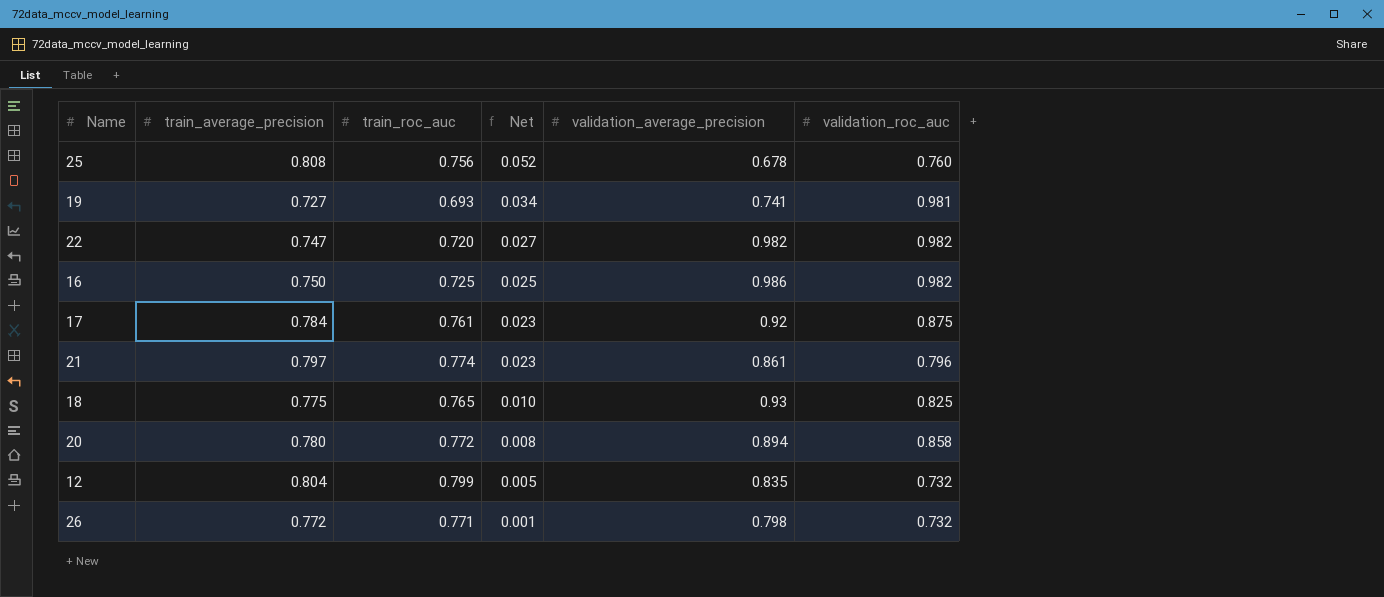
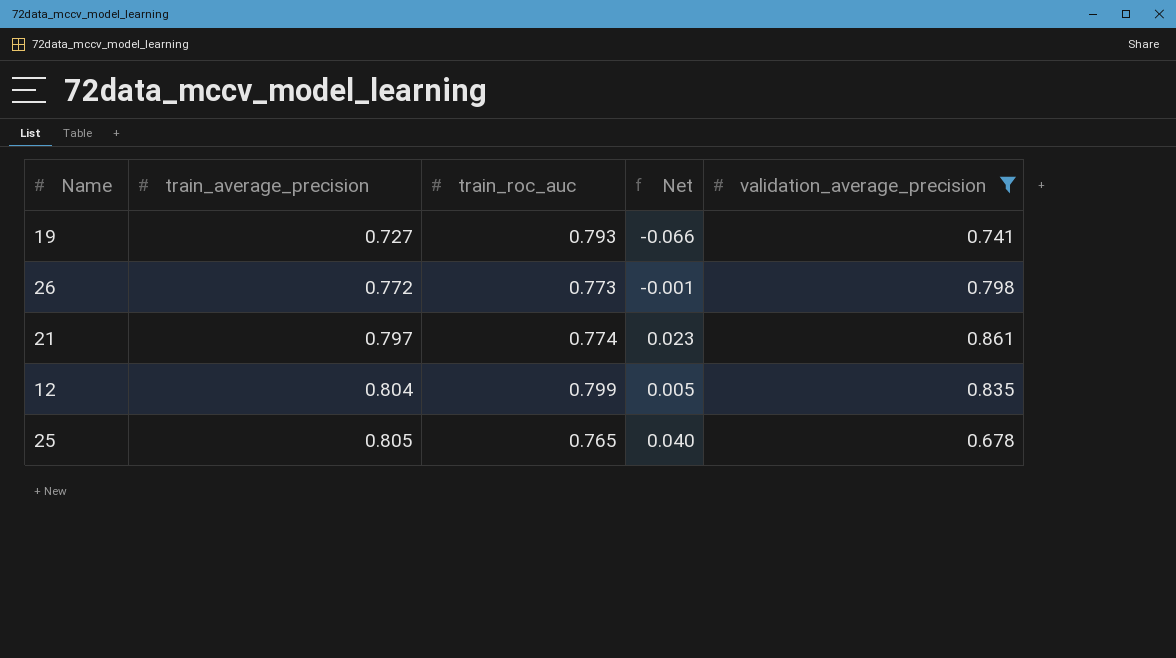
filter: none -> validation_average_precision <= 0.861
row order: Net descending -> train_average_precision ascending
column validation_roc_auc | position: 6 -> none
19 | train_roc_auc: 0.693 -> 0.793
19 | Net: 0.034 -> -0.066
26 | train_roc_auc: 0.771 -> 0.773
26 | Net: 0.001 -> -0.001
25 | train_average_precision: 0.808 -> 0.805
25 | train_roc_auc: 0.756 -> 0.765
25 | Net: 0.052 -> 0.040

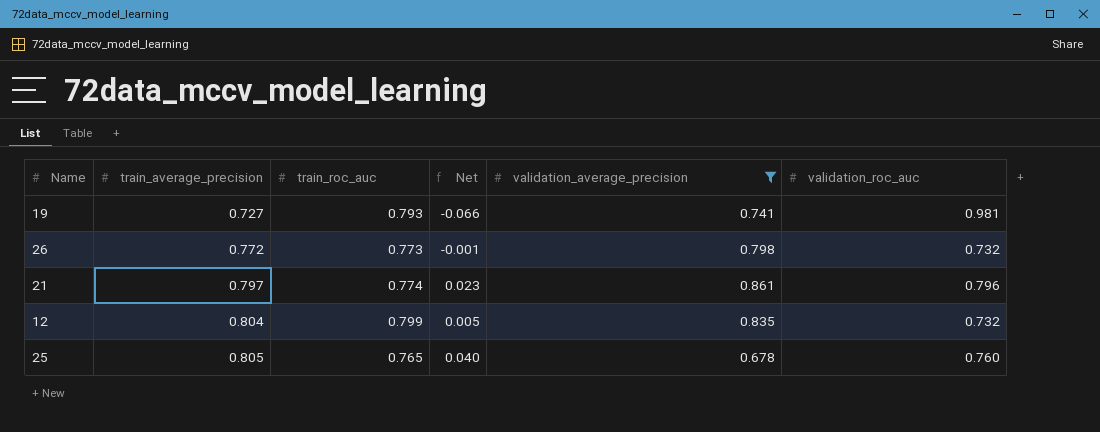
column validation_roc_auc | position: none -> 6

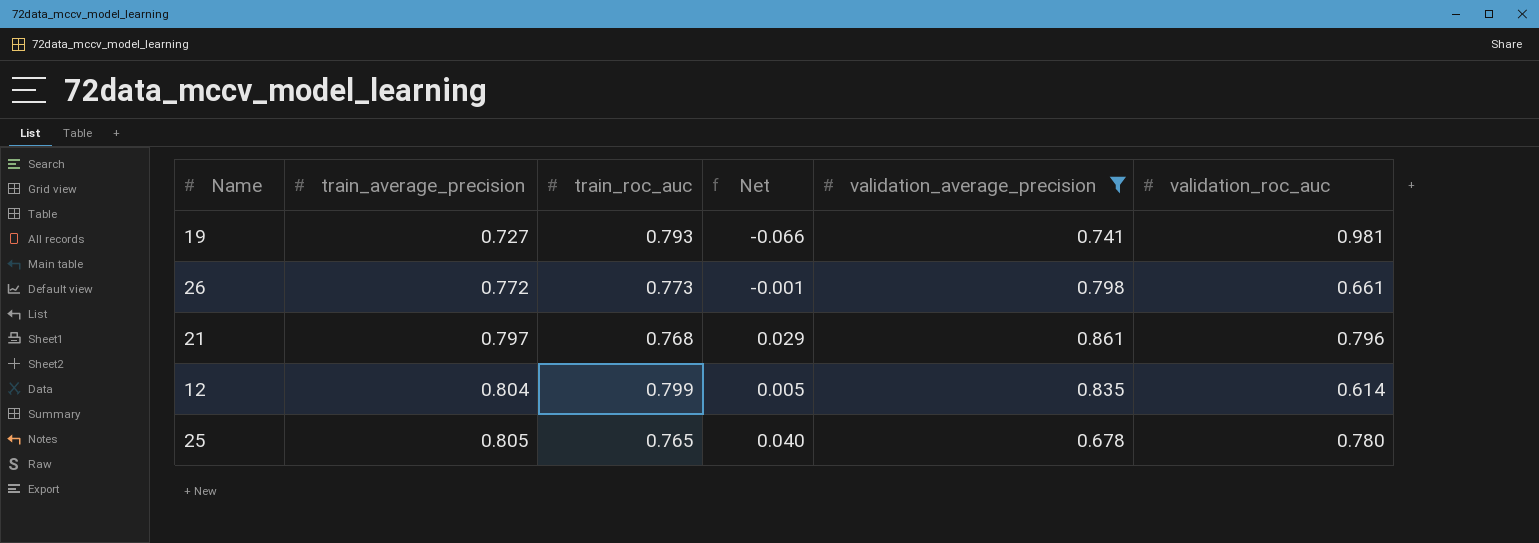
26 | validation_roc_auc: 0.732 -> 0.661
21 | train_roc_auc: 0.774 -> 0.768
21 | Net: 0.023 -> 0.029
12 | validation_roc_auc: 0.732 -> 0.614
25 | validation_roc_auc: 0.760 -> 0.780

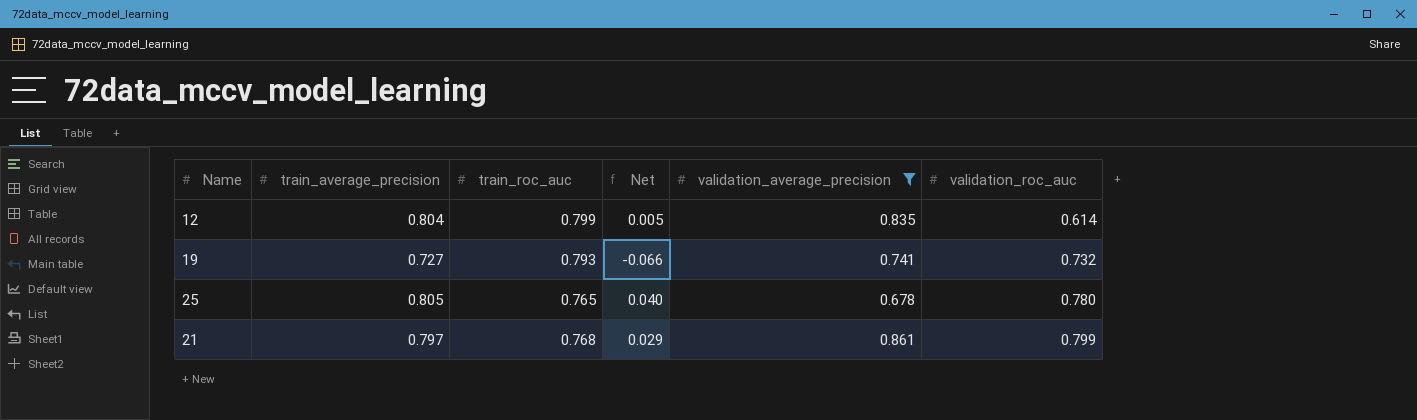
row order: train_average_precision ascending -> validation_roc_auc ascending
row 26: 0.772 | 0.773 | -0.001 | 0.798 | 0.661 -> none
19 | validation_roc_auc: 0.981 -> 0.732
21 | validation_roc_auc: 0.796 -> 0.799

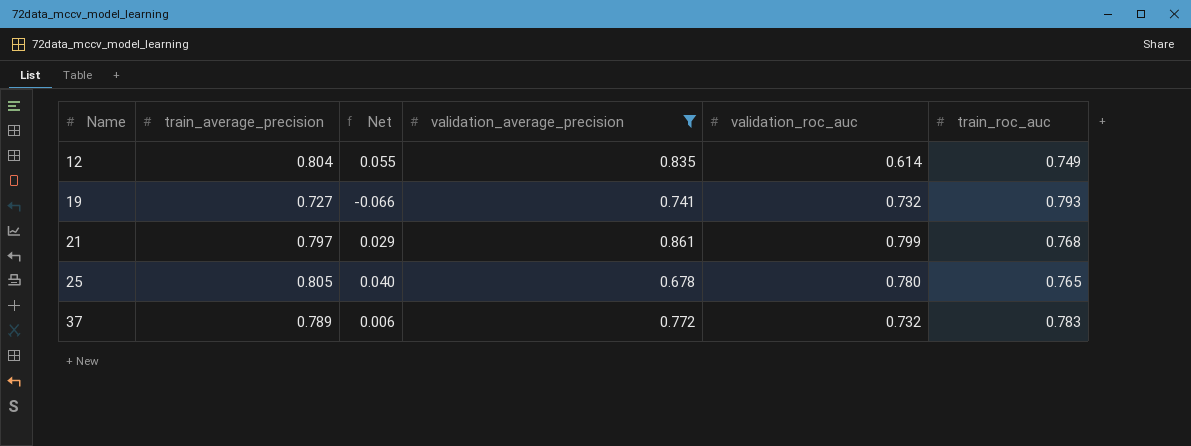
row order: validation_roc_auc ascending -> Name ascending
column train_roc_auc | position: 3 -> 6
12 | Net: 0.005 -> 0.055
12 | train_roc_auc: 0.799 -> 0.749
row 37: none -> 0.789 | 0.006 | 0.772 | 0.732 | 0.783

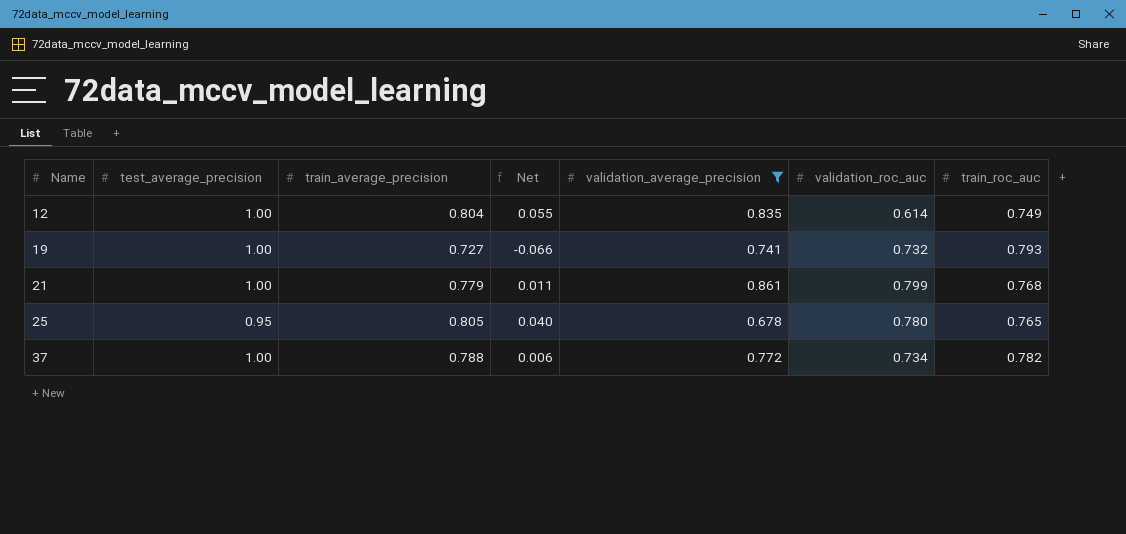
column test_average_precision | position: none -> 2
21 | train_average_precision: 0.797 -> 0.779
21 | Net: 0.029 -> 0.011
37 | train_average_precision: 0.789 -> 0.788
37 | validation_roc_auc: 0.732 -> 0.734
37 | train_roc_auc: 0.783 -> 0.782

